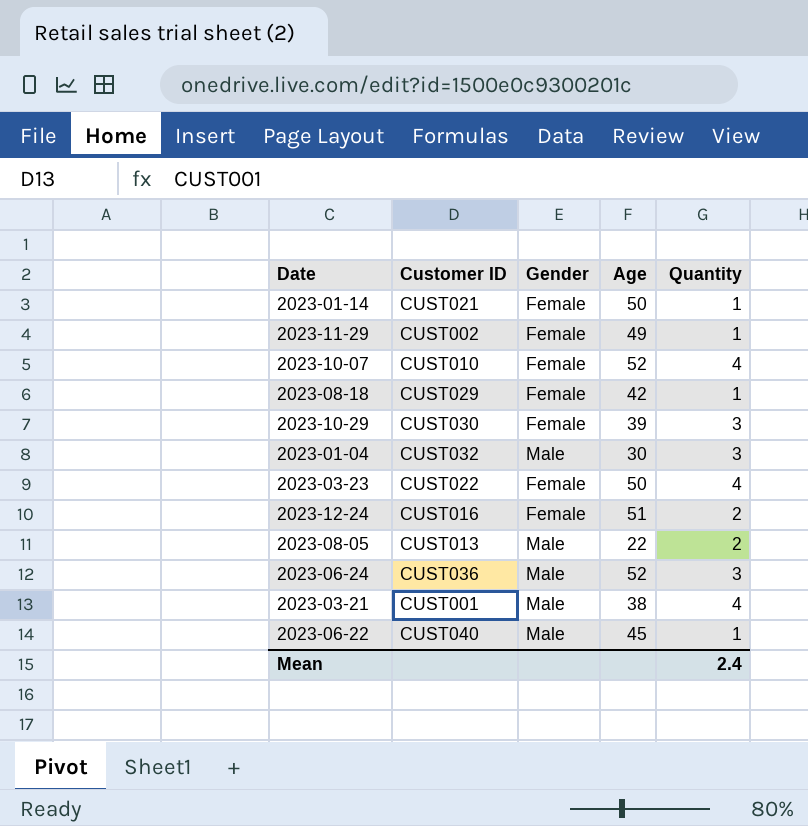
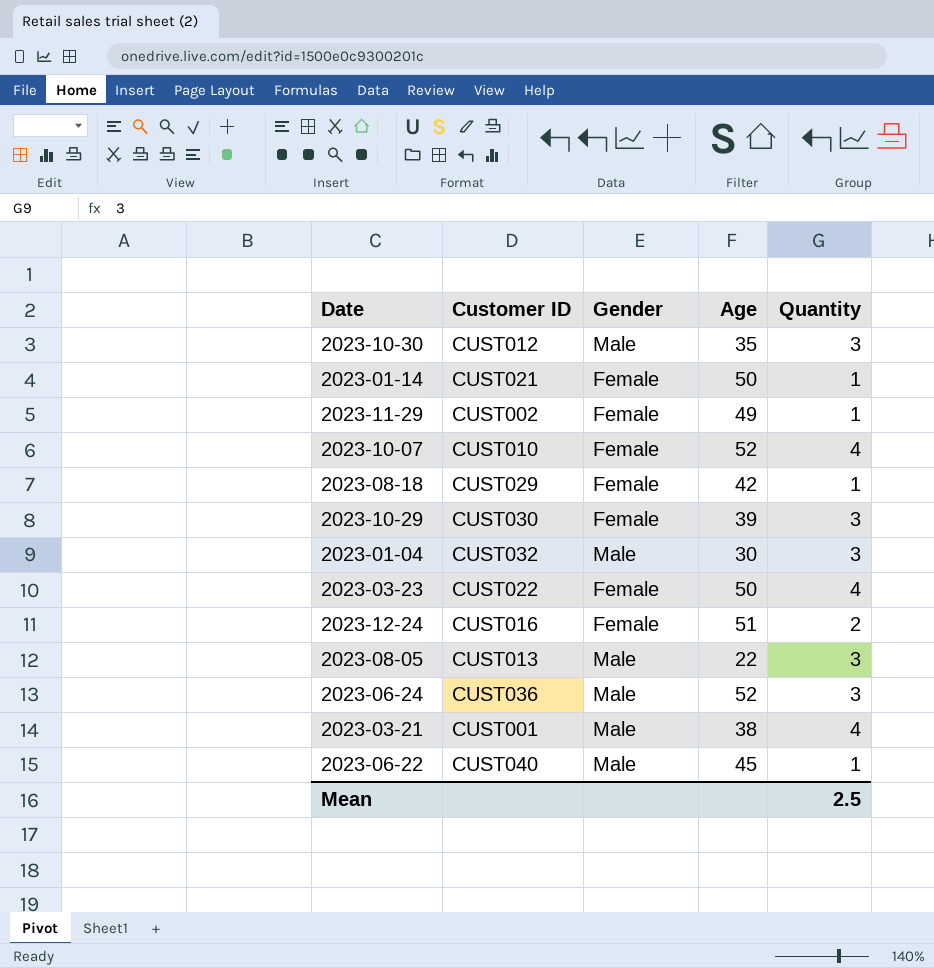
row 2023-10-30: none -> CUST012 | Male | 35 | 3
2023-08-05 | Quantity: 2 -> 3
Mean | Quantity: 2.4 -> 2.5

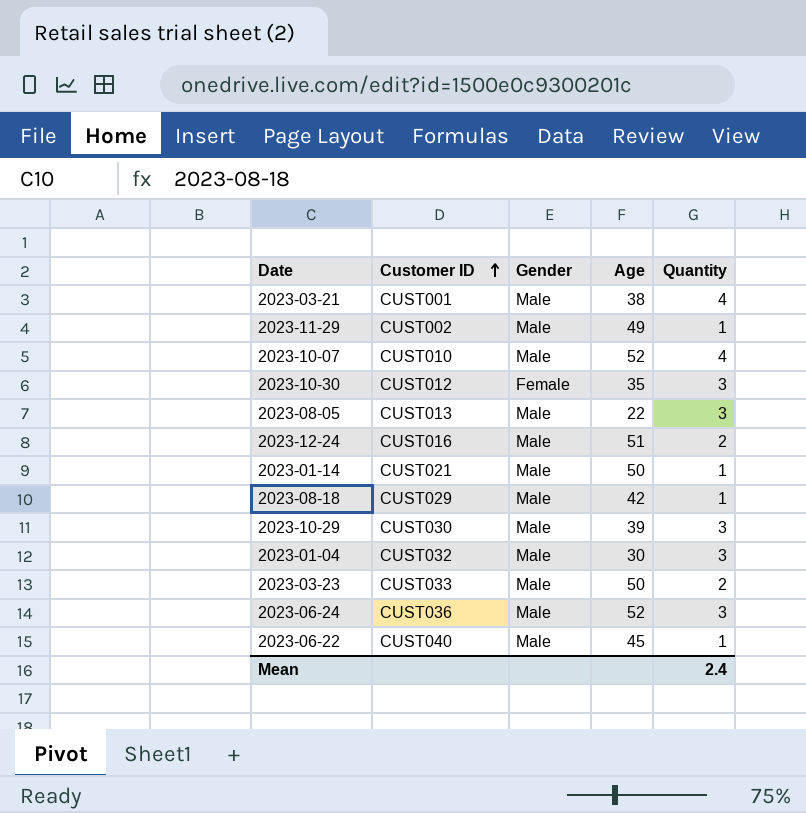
row order: none -> Customer ID ascending
2023-11-29 | Gender: Female -> Male
2023-10-07 | Gender: Female -> Male
2023-10-30 | Gender: Male -> Female
2023-12-24 | Gender: Female -> Male
2023-01-14 | Gender: Female -> Male
2023-08-18 | Gender: Female -> Male
2023-10-29 | Gender: Female -> Male
2023-03-23 | Customer ID: CUST022 -> CUST033
2023-03-23 | Gender: Female -> Male
2023-03-23 | Quantity: 4 -> 2
Mean | Quantity: 2.5 -> 2.4

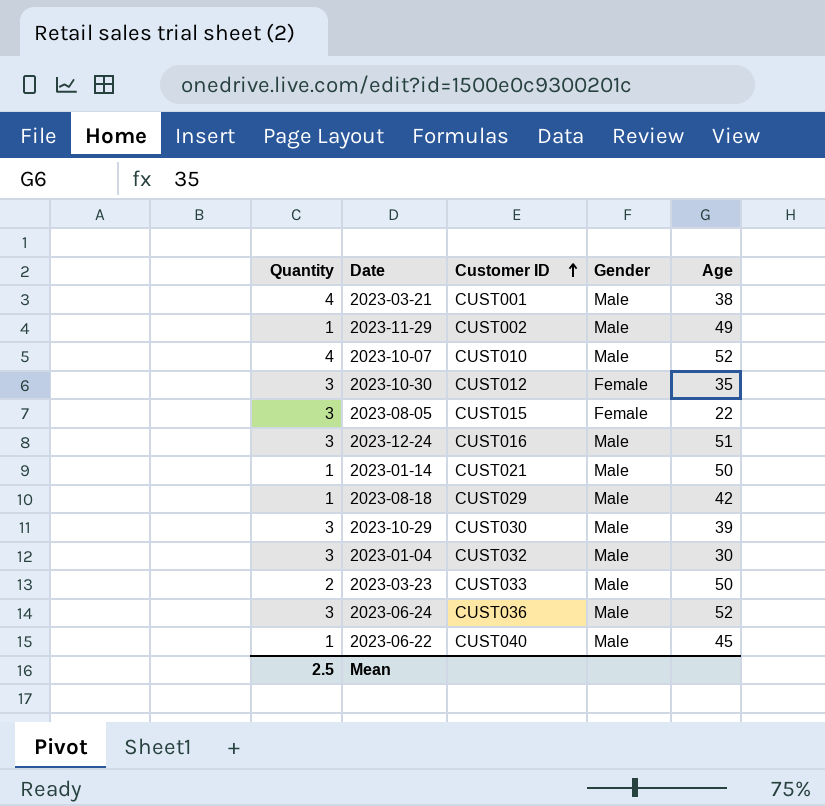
column Quantity | position: 5 -> 1
2023-08-05 | Customer ID: CUST013 -> CUST015
2023-08-05 | Gender: Male -> Female
2023-12-24 | Quantity: 2 -> 3
Mean | Quantity: 2.4 -> 2.5

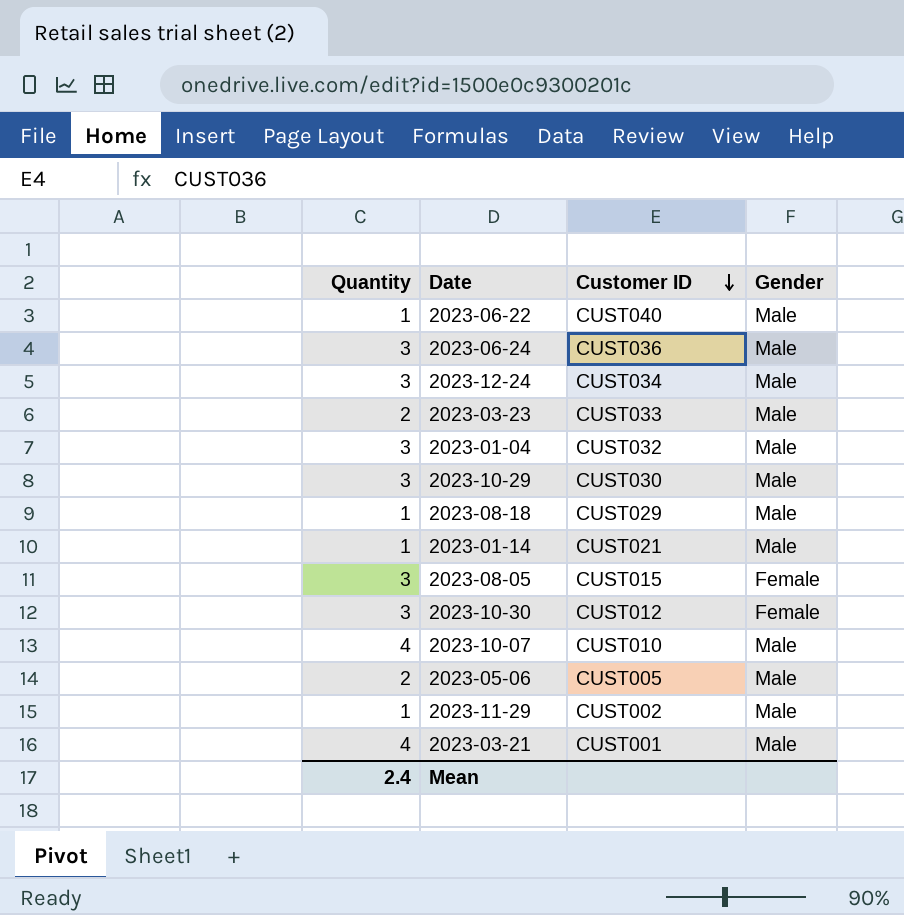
row order: Customer ID ascending -> Customer ID descending
column Age | position: 5 -> none
2023-12-24 | Customer ID: CUST016 -> CUST034
row 2023-05-06: none -> 2 | CUST005 | Male
Mean | Quantity: 2.5 -> 2.4

